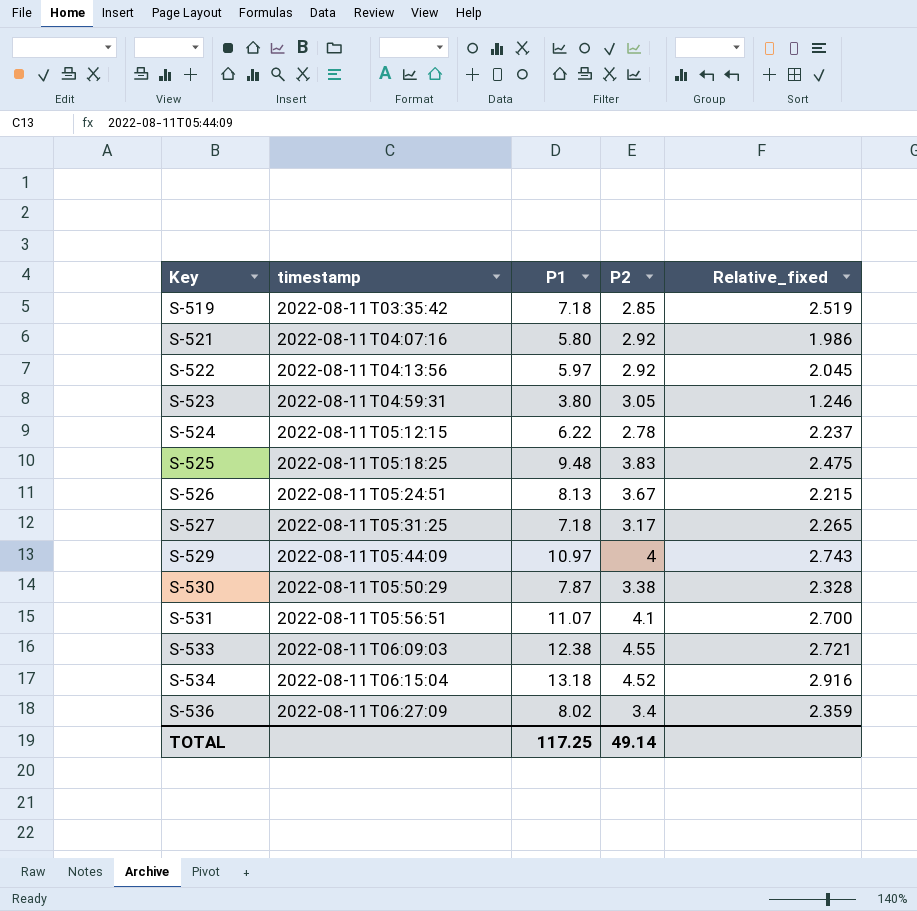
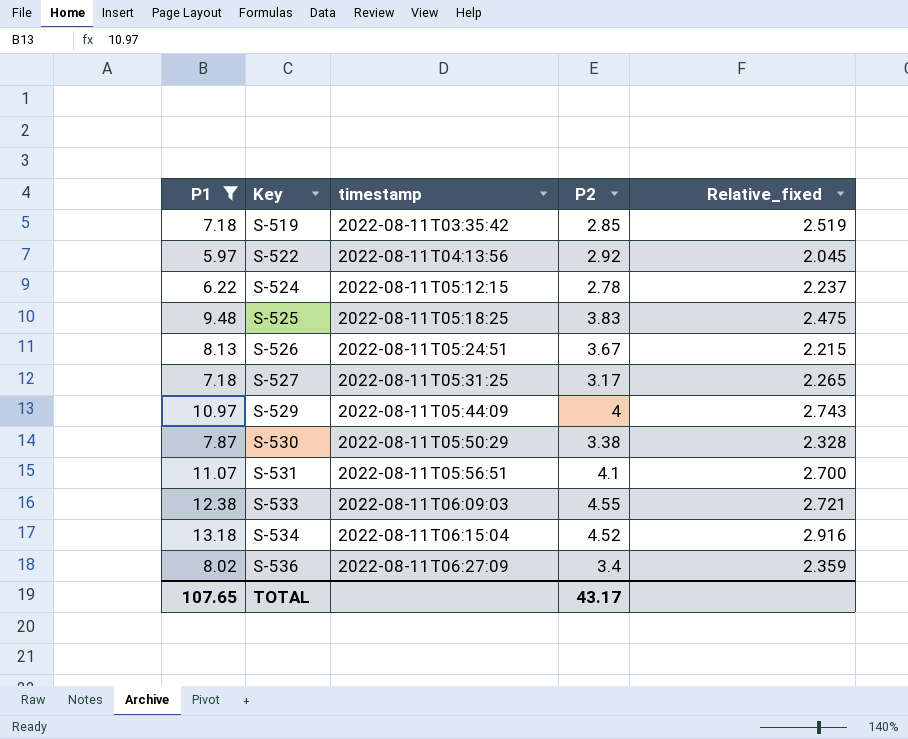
filter: none -> P1 >= 5.97
column P1 | position: 3 -> 1
TOTAL | P1: 117.25 -> 107.65
TOTAL | P2: 49.14 -> 43.17

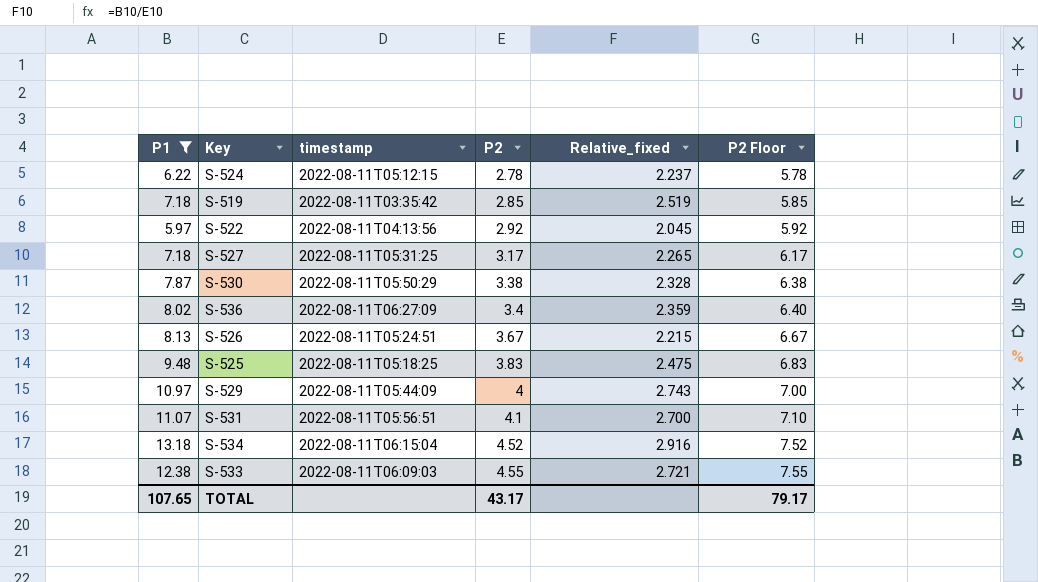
row order: Key ascending -> P2 ascending
column P2 Floor | formula: none -> [P2] + 3

